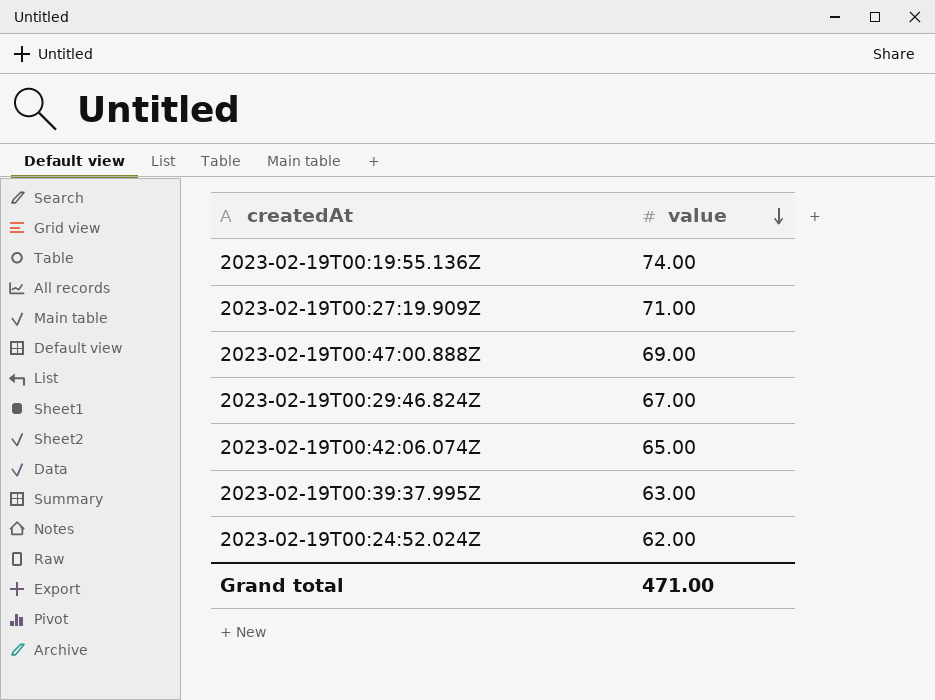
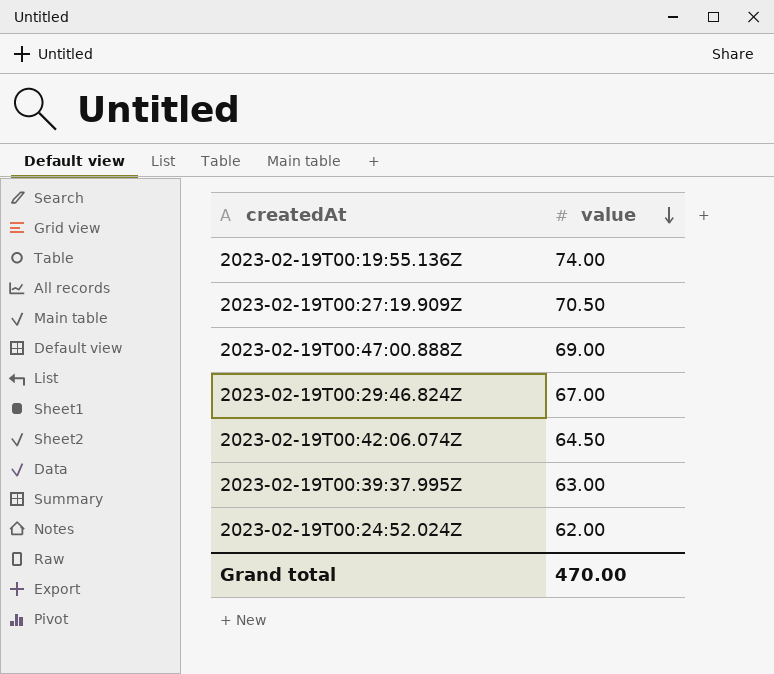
2023-02-19T00:27:19.909Z | value: 71.00 -> 70.50
2023-02-19T00:42:06.074Z | value: 65.00 -> 64.50
Grand total | value: 471.00 -> 470.00

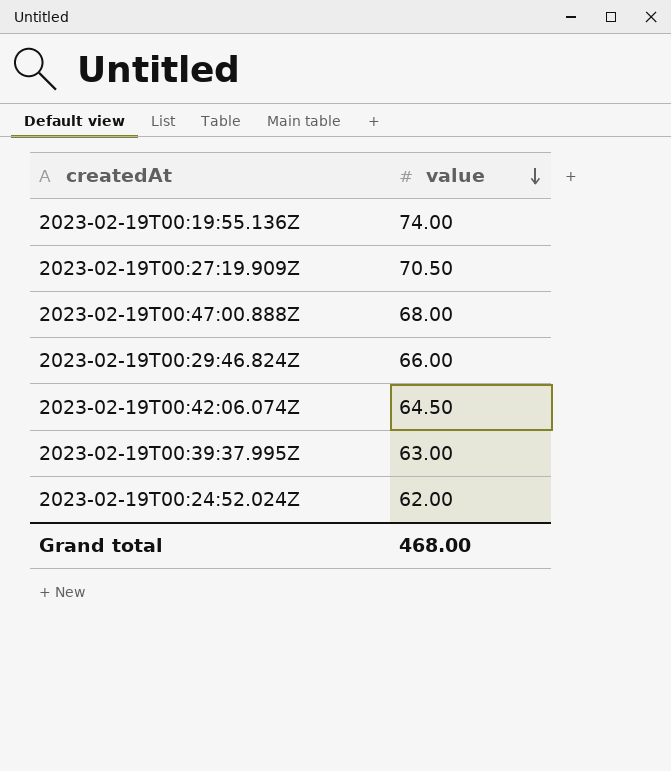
2023-02-19T00:47:00.888Z | value: 69.00 -> 68.00
2023-02-19T00:29:46.824Z | value: 67.00 -> 66.00
Grand total | value: 470.00 -> 468.00

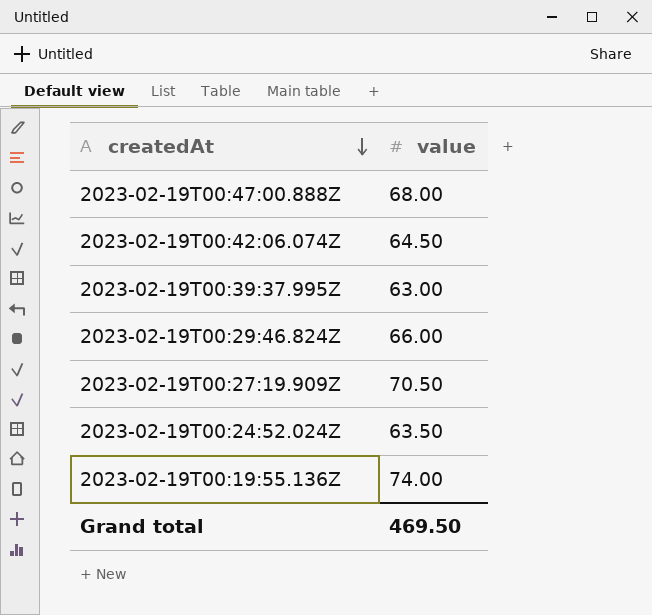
row order: value descending -> createdAt descending
2023-02-19T00:24:52.024Z | value: 62.00 -> 63.50
Grand total | value: 468.00 -> 469.50

